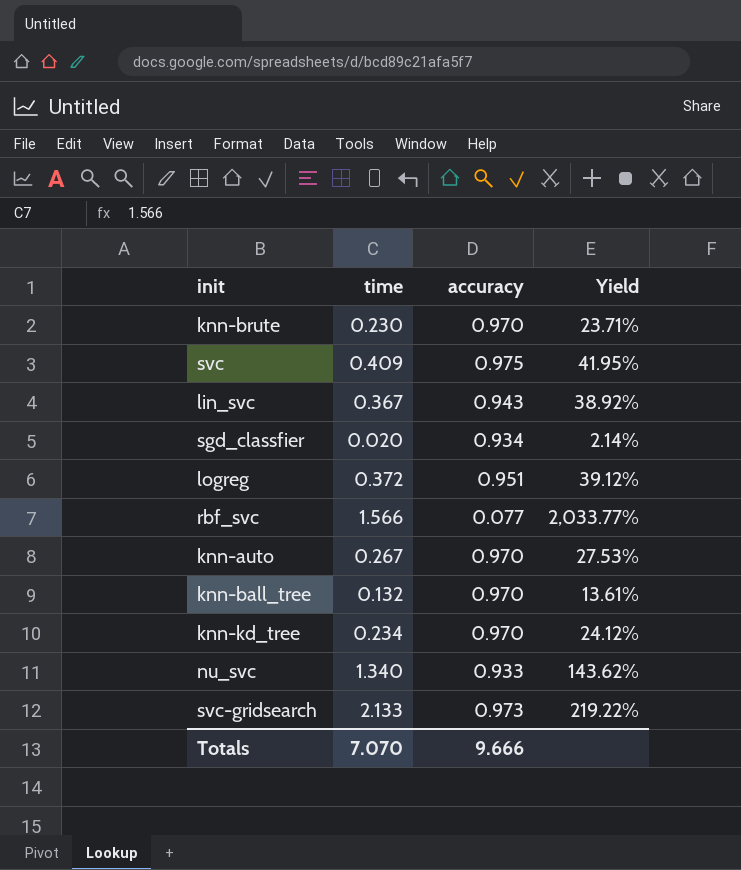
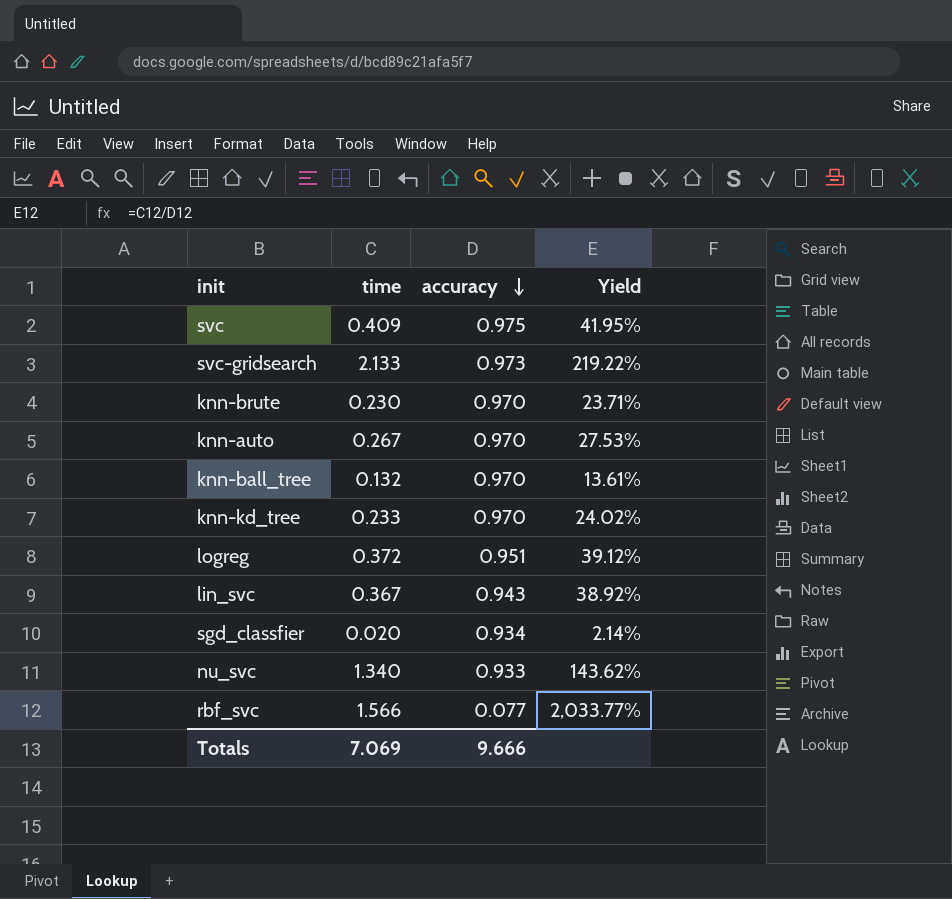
row order: none -> accuracy descending
knn-kd_tree | time: 0.234 -> 0.233
knn-kd_tree | Yield: 24.12% -> 24.02%
Totals | time: 7.070 -> 7.069

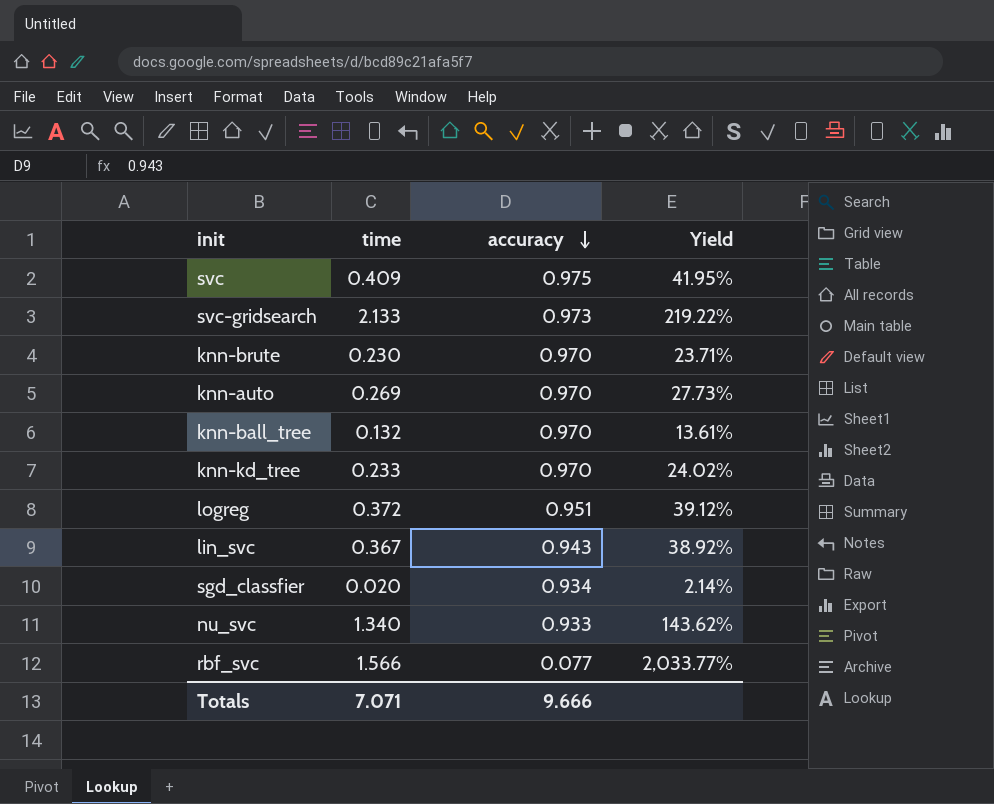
knn-auto | time: 0.267 -> 0.269
knn-auto | Yield: 27.53% -> 27.73%
Totals | time: 7.069 -> 7.071

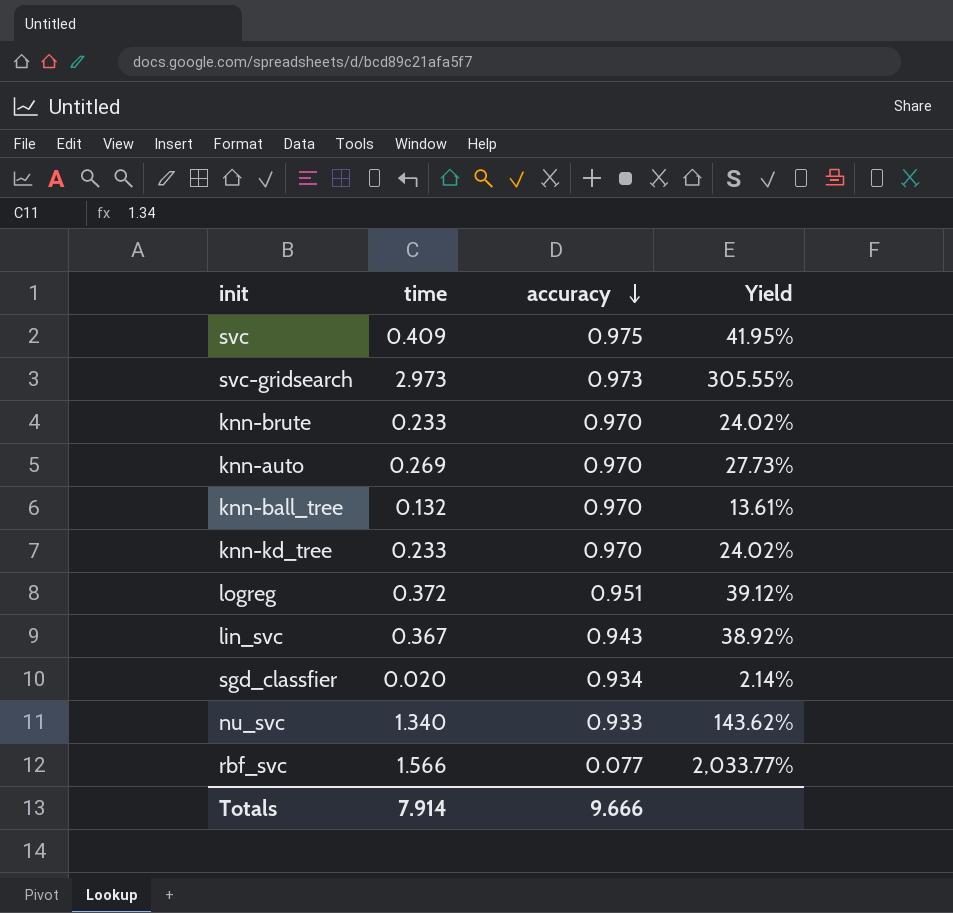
svc-gridsearch | time: 2.133 -> 2.973
svc-gridsearch | Yield: 219.22% -> 305.55%
knn-brute | time: 0.230 -> 0.233
knn-brute | Yield: 23.71% -> 24.02%
Totals | time: 7.071 -> 7.914

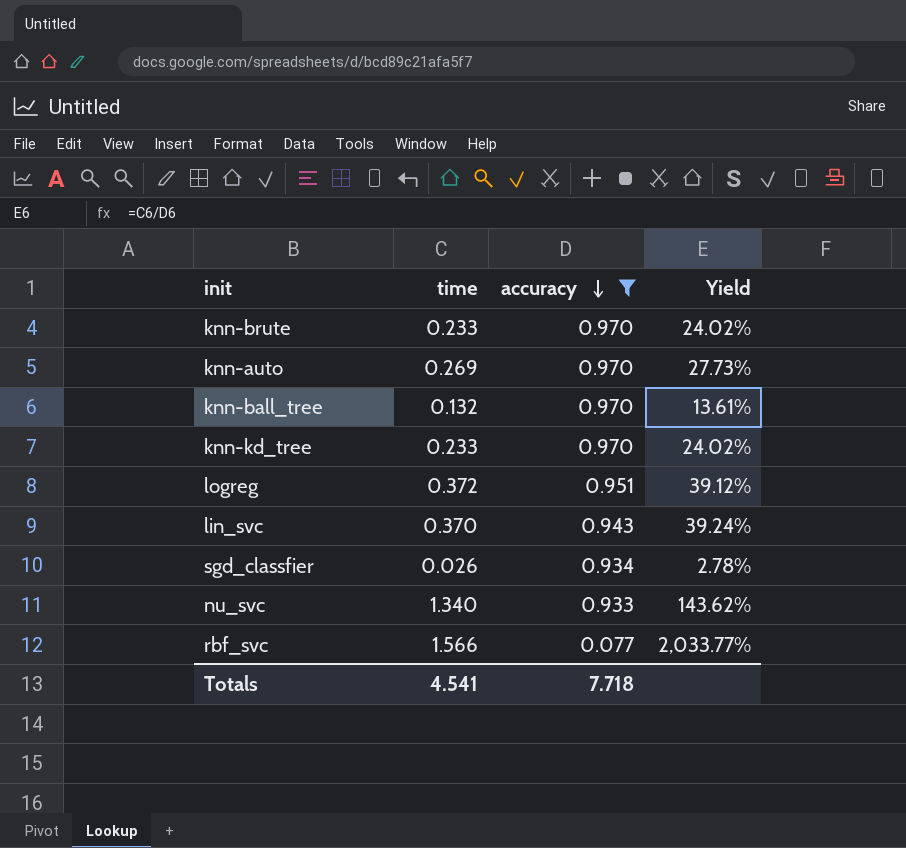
filter: none -> accuracy <= 0.970
lin_svc | time: 0.367 -> 0.370
lin_svc | Yield: 38.92% -> 39.24%
sgd_classfier | time: 0.020 -> 0.026
sgd_classfier | Yield: 2.14% -> 2.78%
Totals | time: 7.914 -> 4.541
Totals | accuracy: 9.666 -> 7.718

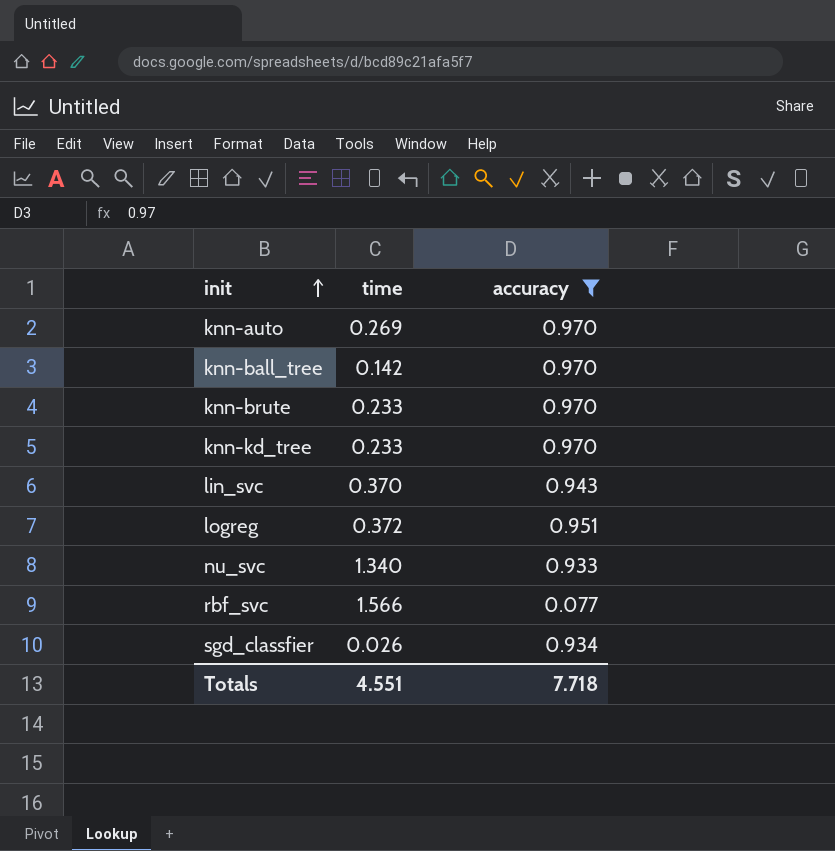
row order: accuracy descending -> init ascending
column Yield | formula: [time] / [accuracy] -> none
knn-ball_tree | time: 0.132 -> 0.142
Totals | time: 4.541 -> 4.551

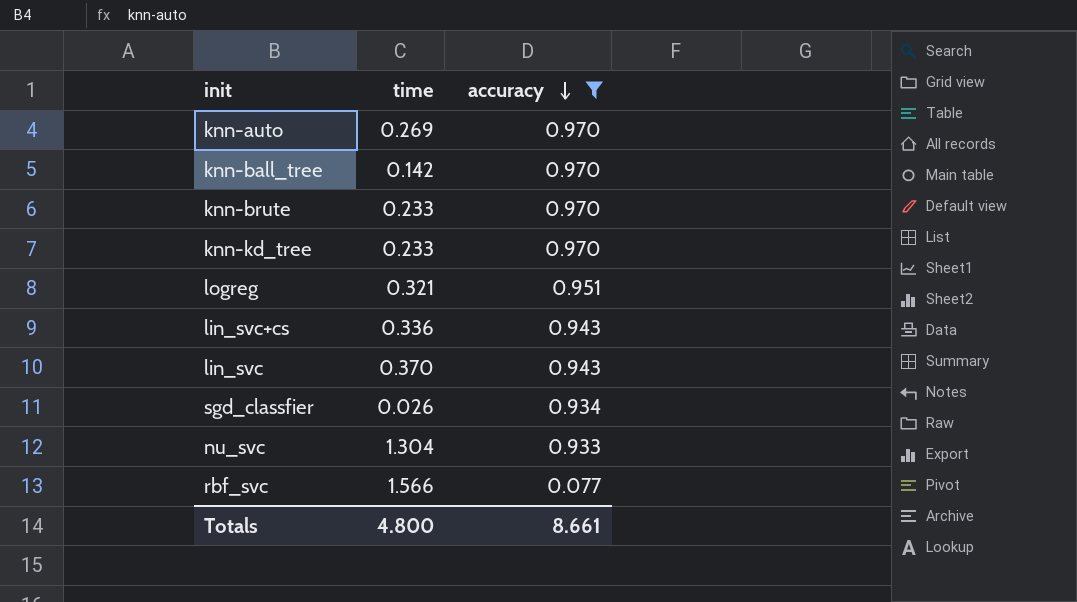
row order: init ascending -> accuracy descending
logreg | time: 0.372 -> 0.321
row lin_svc+cs: none -> 0.336 | 0.943
nu_svc | time: 1.340 -> 1.304
Totals | time: 4.551 -> 4.800
Totals | accuracy: 7.718 -> 8.661

